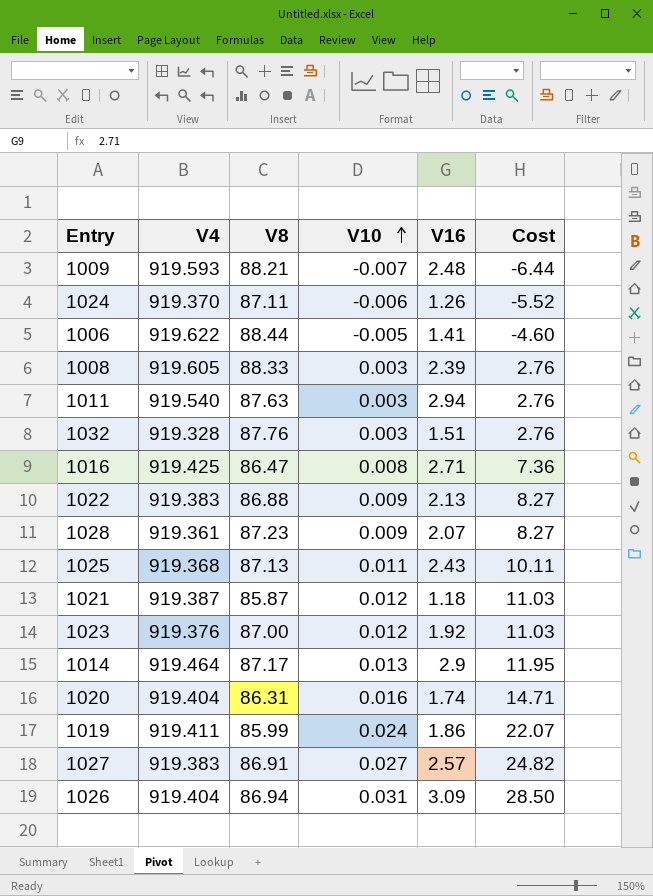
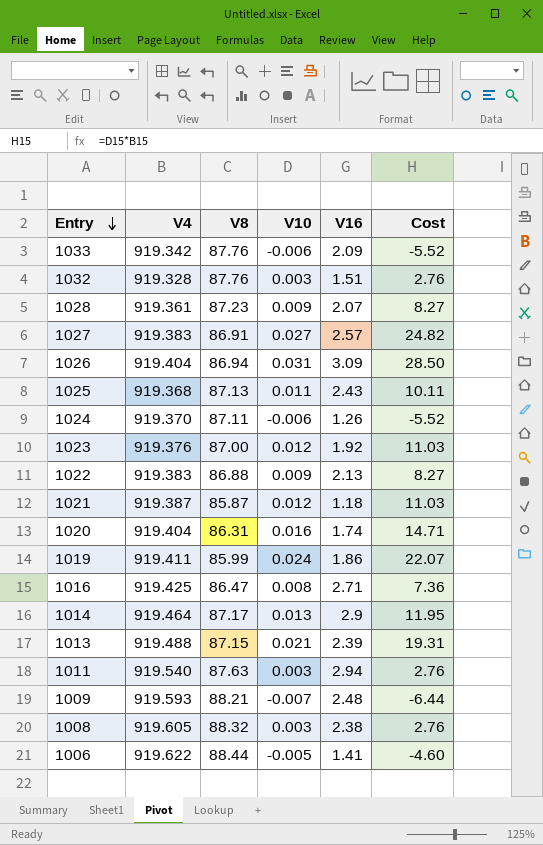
row order: V10 ascending -> Entry descending
row 1033: none -> 919.342 | 87.76 | -0.006 | 2.09 | -5.52
row 1013: none -> 919.488 | 87.15 | 0.021 | 2.39 | 19.31
1008 | V8: 88.33 -> 88.32
1008 | V16: 2.39 -> 2.38

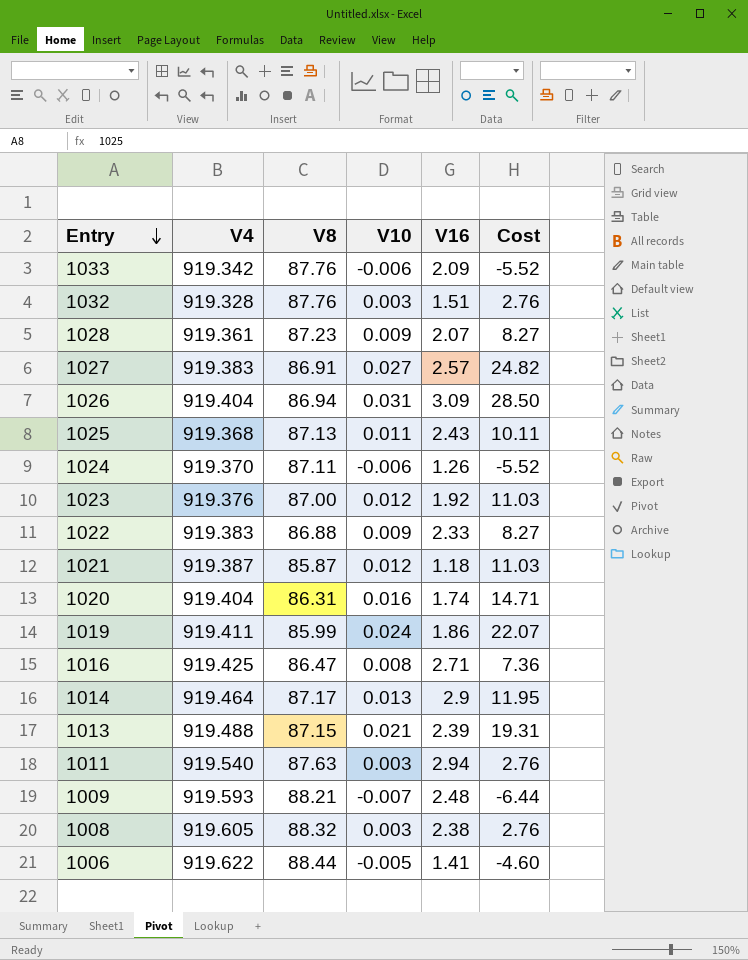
1022 | V16: 2.13 -> 2.33

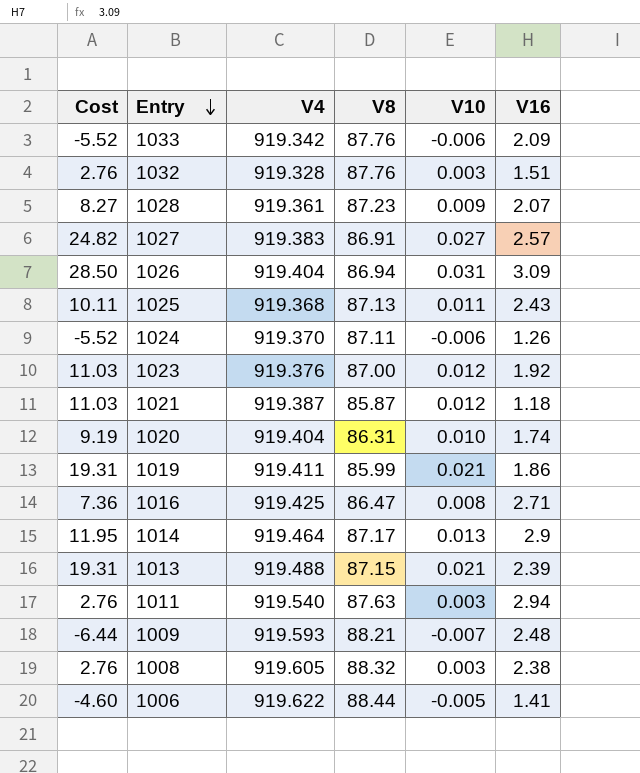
column Cost | position: 6 -> 1
row 1022: 919.383 | 86.88 | 0.009 | 2.33 | 8.27 -> none
1020 | Cost: 14.71 -> 9.19
1020 | V10: 0.016 -> 0.010
1019 | Cost: 22.07 -> 19.31
1019 | V10: 0.024 -> 0.021

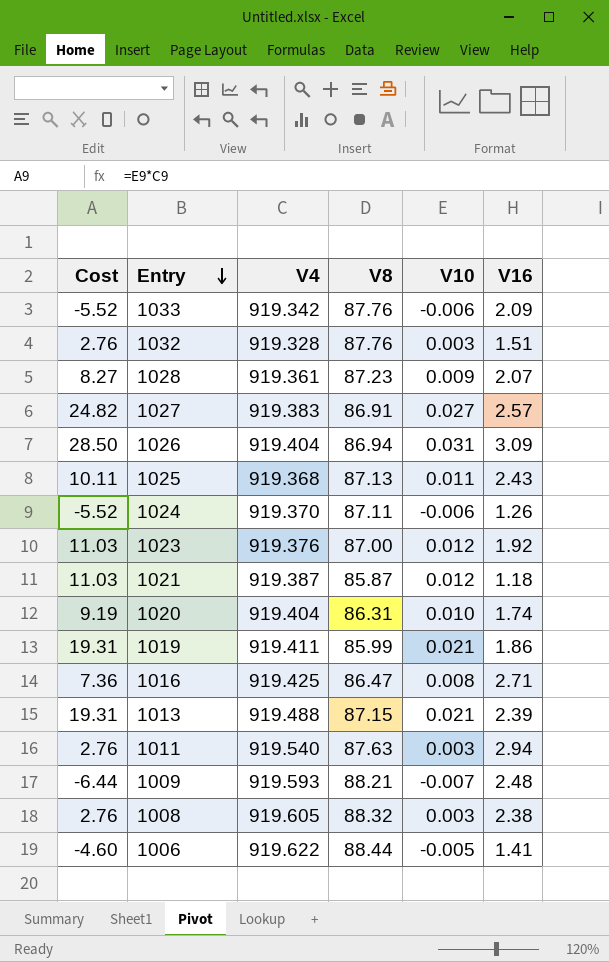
row 1014: 11.95 | 919.464 | 87.17 | 0.013 | 2.9 -> none

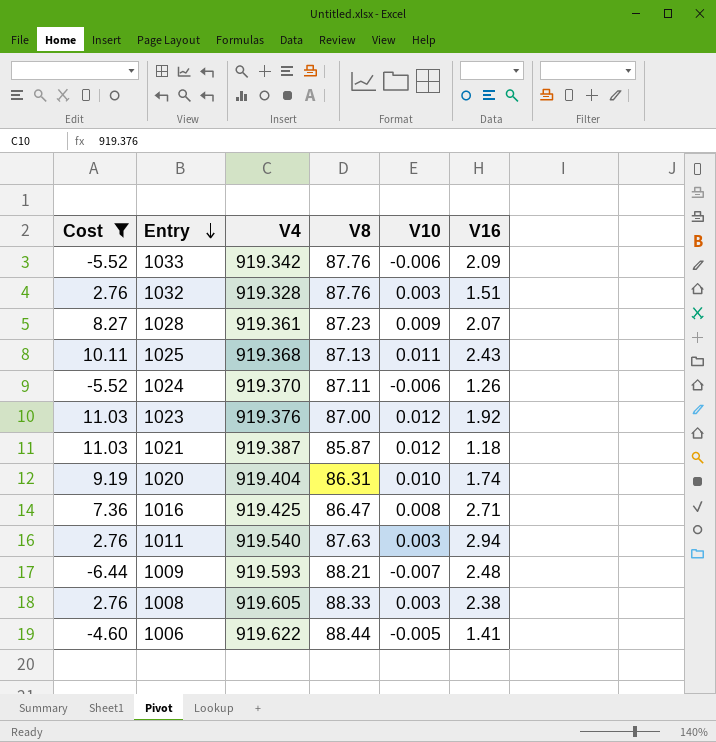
filter: none -> Cost <= 11.03
1008 | V8: 88.32 -> 88.33

